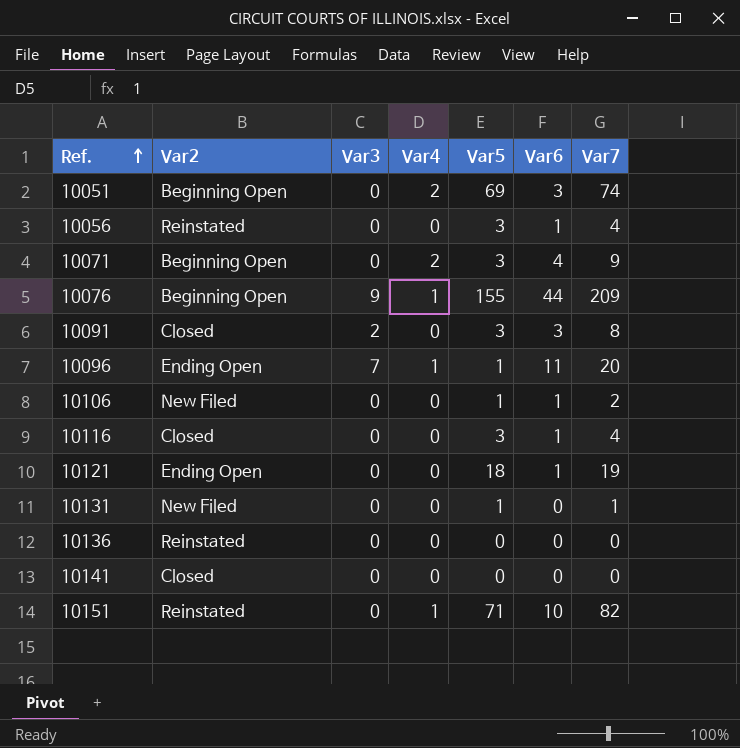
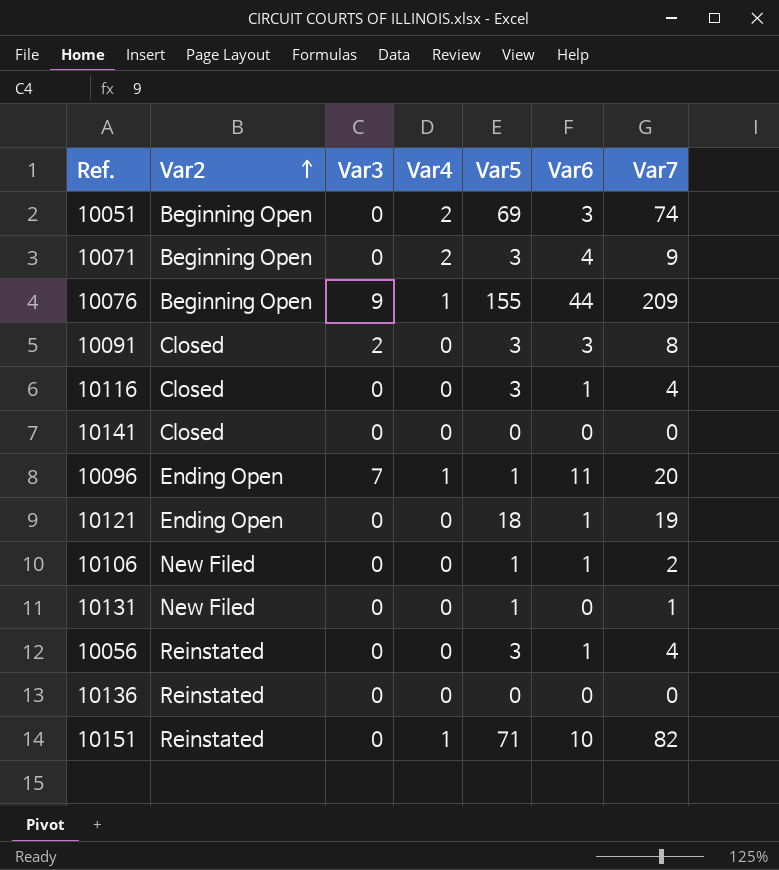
row order: Ref. ascending -> Var2 ascending

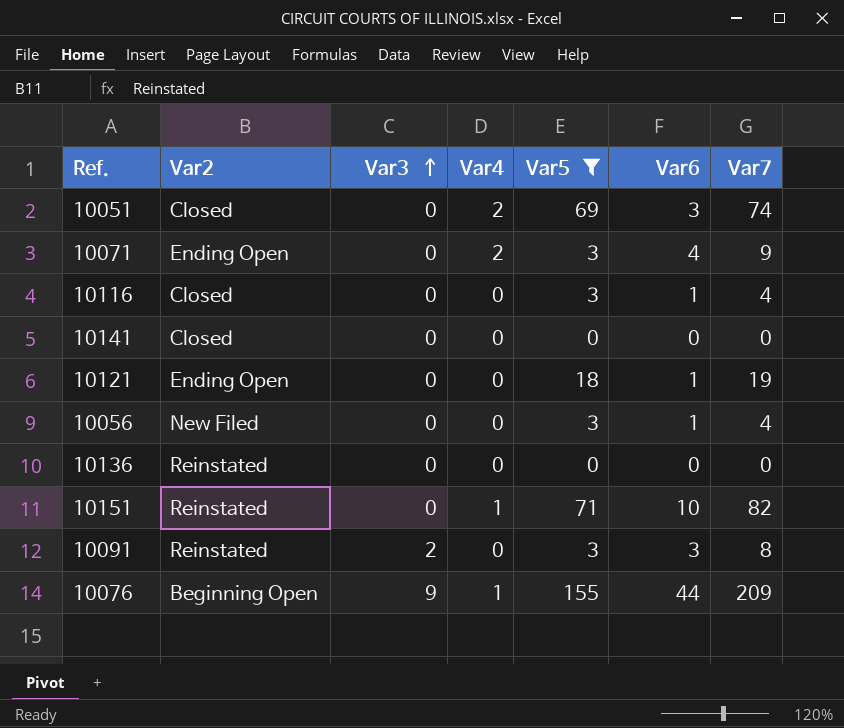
filter: none -> Var5 != 1
row order: Var2 ascending -> Var3 ascending
10051 | Var2: Beginning Open -> Closed
10071 | Var2: Beginning Open -> Ending Open
10056 | Var2: Reinstated -> New Filed
10091 | Var2: Closed -> Reinstated

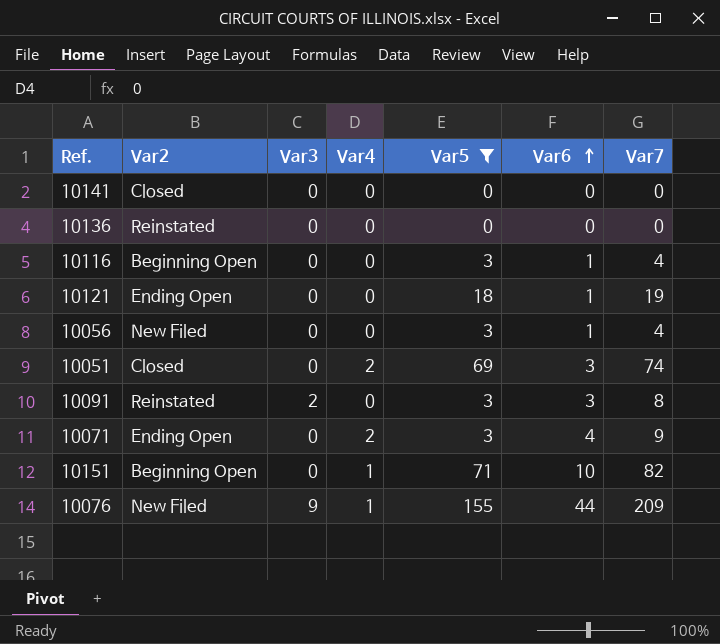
row order: Var3 ascending -> Var6 ascending
10116 | Var2: Closed -> Beginning Open
10151 | Var2: Reinstated -> Beginning Open
10076 | Var2: Beginning Open -> New Filed

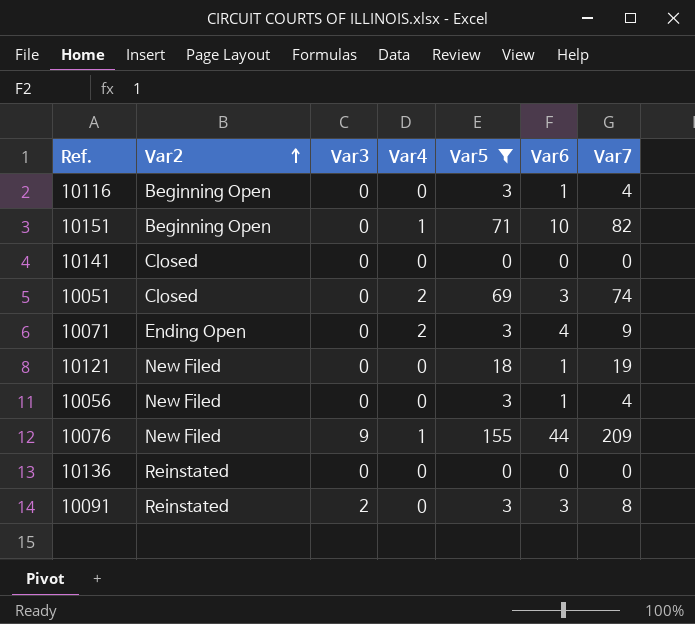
row order: Var6 ascending -> Var2 ascending
10121 | Var2: Ending Open -> New Filed

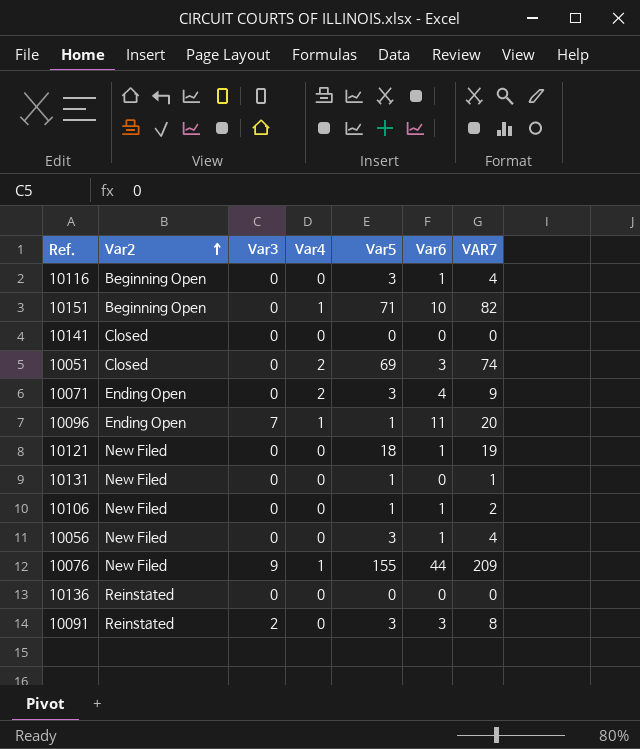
filter: Var5 != 1 -> none
column name: Var7 -> VAR7

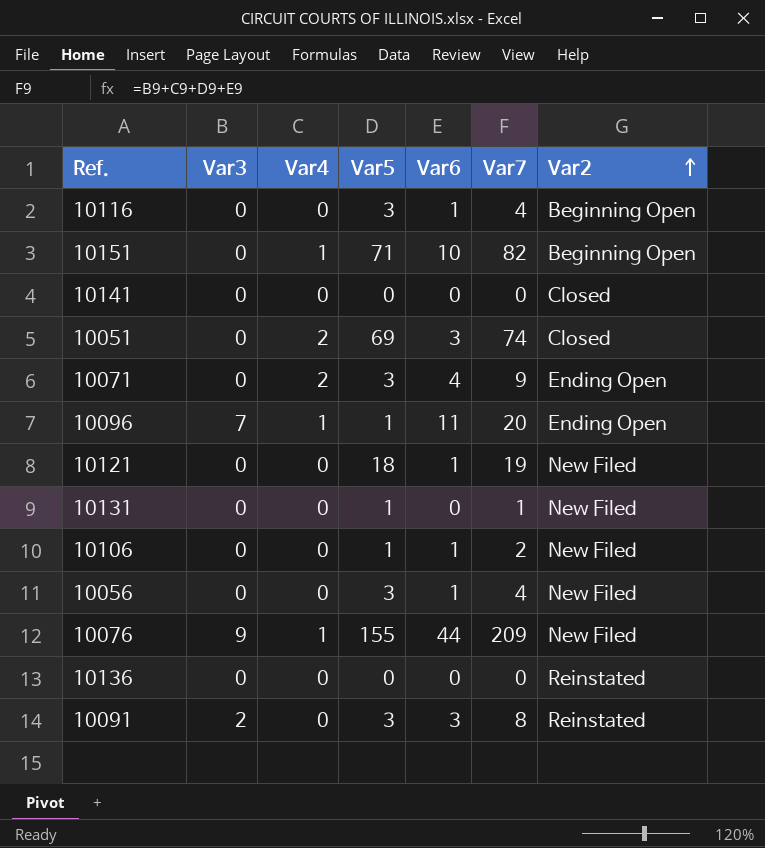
column name: VAR7 -> Var7
column Var2 | position: 2 -> 7

